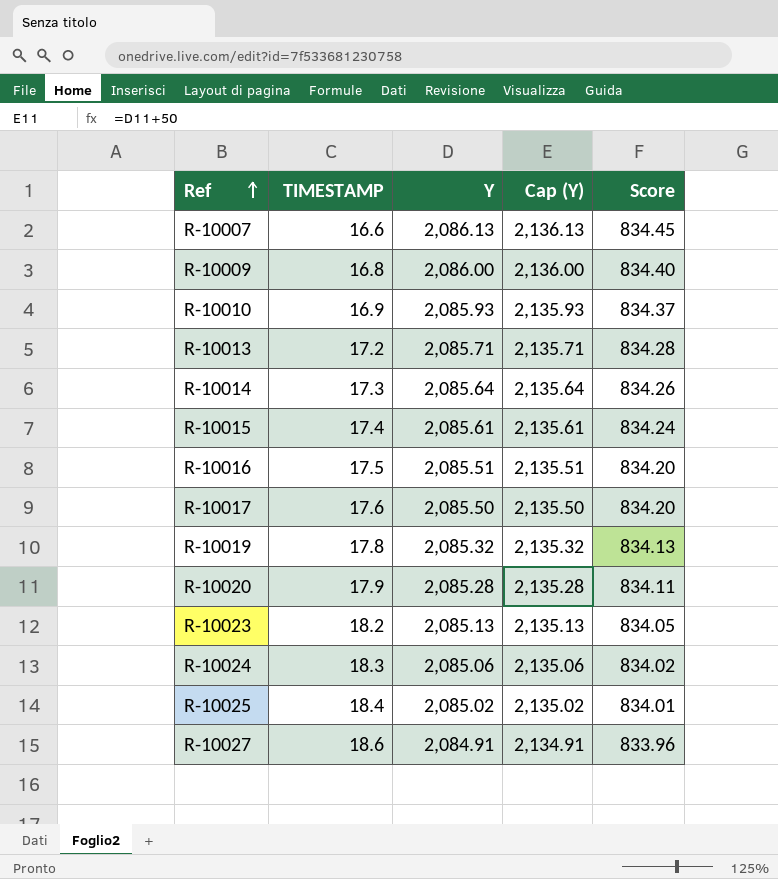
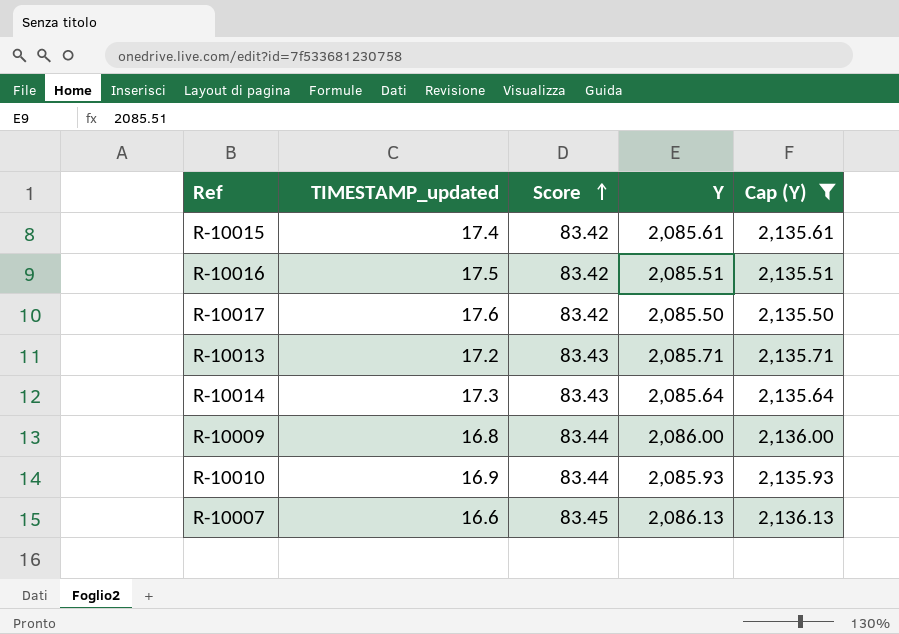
filter: none -> Cap (Y) >= 2,135.50
row order: Ref ascending -> Score ascending
column name: TIMESTAMP -> TIMESTAMP_updated
column Score | formula: [Y] * 0.4 -> [Y] * 0.04
column Score | position: 5 -> 3

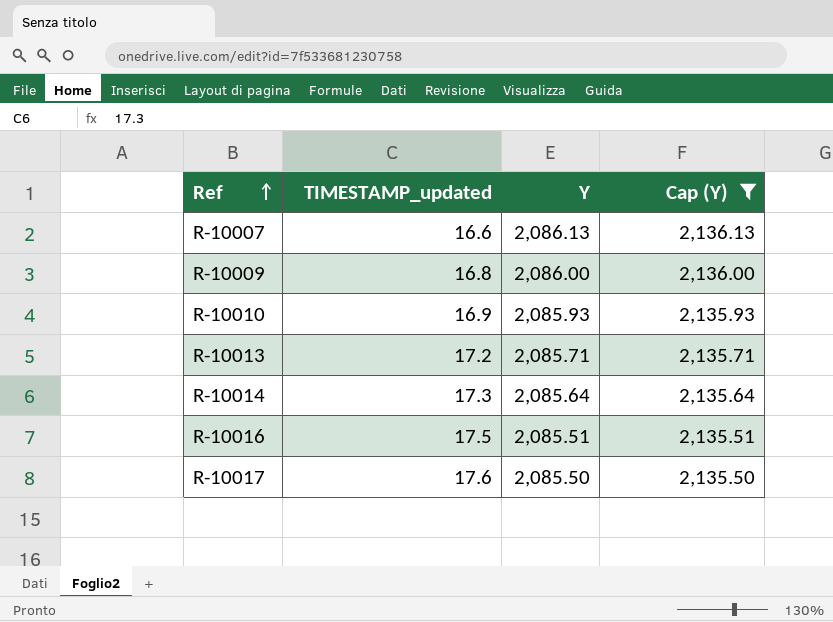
row order: Score ascending -> Ref ascending
column Score | formula: [Y] * 0.04 -> none
row R-10015: 17.4 | 83.42 | 2,085.61 | 2,135.61 -> none

